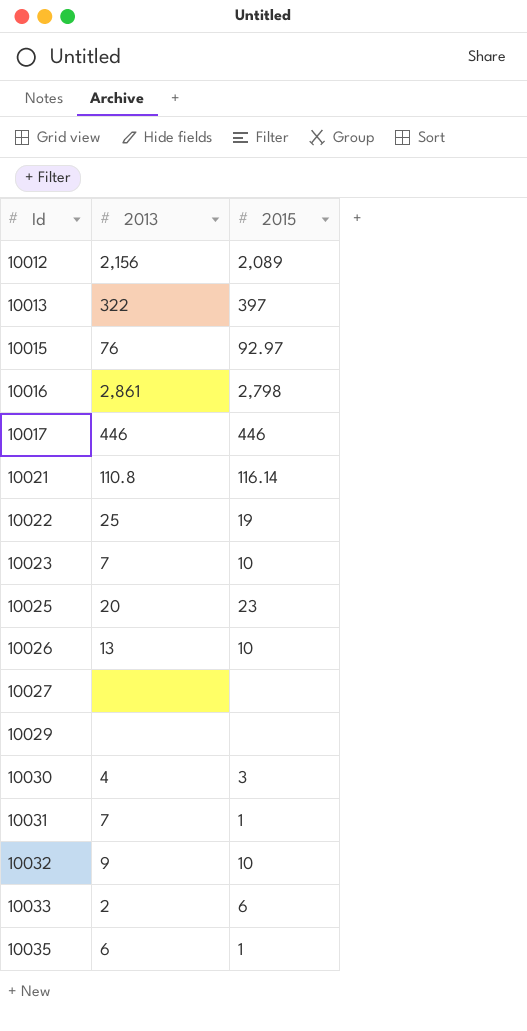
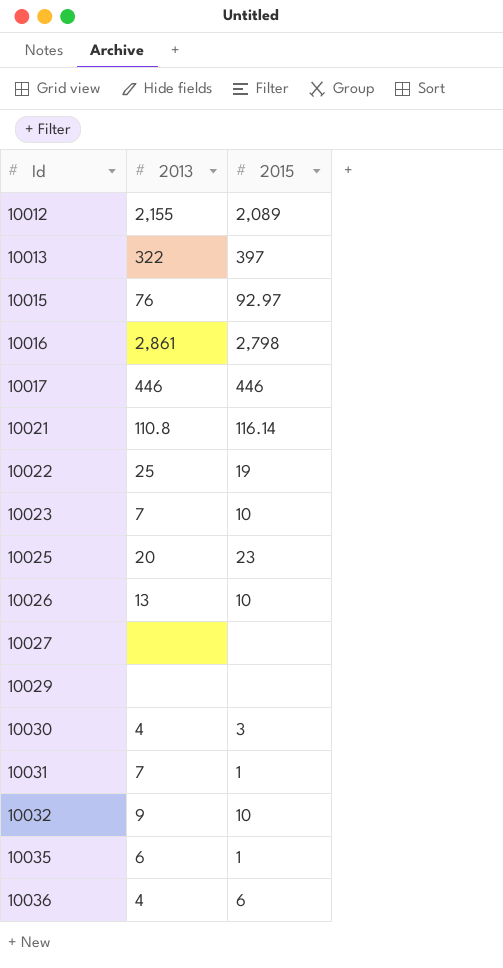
row 10033: 2 | 6 -> none
10012 | 2013: 2,156 -> 2,155
row 10036: none -> 4 | 6

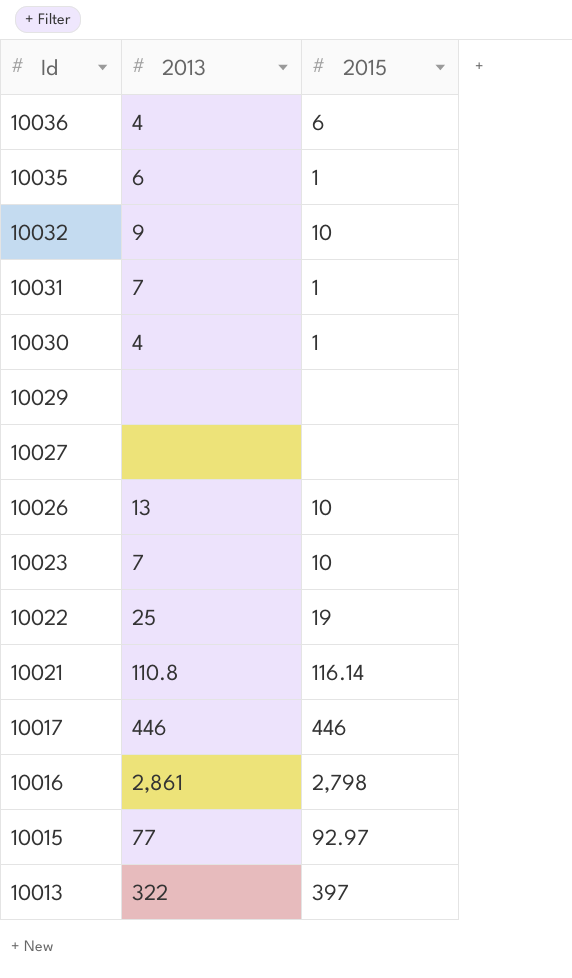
row order: Id ascending -> Id descending
row 10012: 2,155 | 2,089 -> none
row 10025: 20 | 23 -> none
10030 | 2015: 3 -> 1
10015 | 2013: 76 -> 77

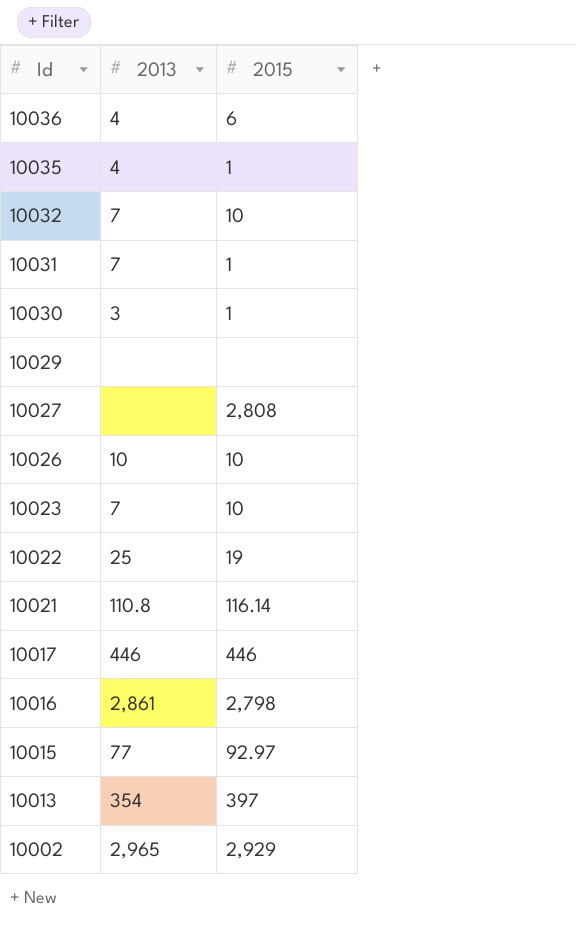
10035 | 2013: 6 -> 4
10032 | 2013: 9 -> 7
10030 | 2013: 4 -> 3
10027 | 2015: none -> 2,808
10026 | 2013: 13 -> 10
10013 | 2013: 322 -> 354
row 10002: none -> 2,965 | 2,929

